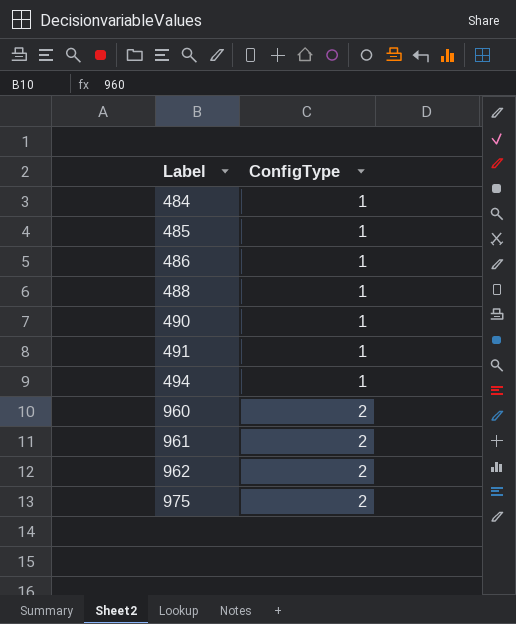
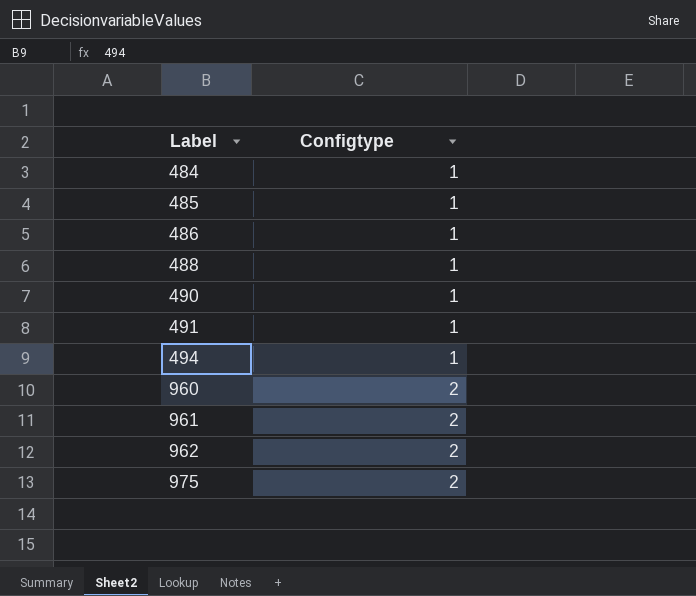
column name: ConfigType -> Configtype

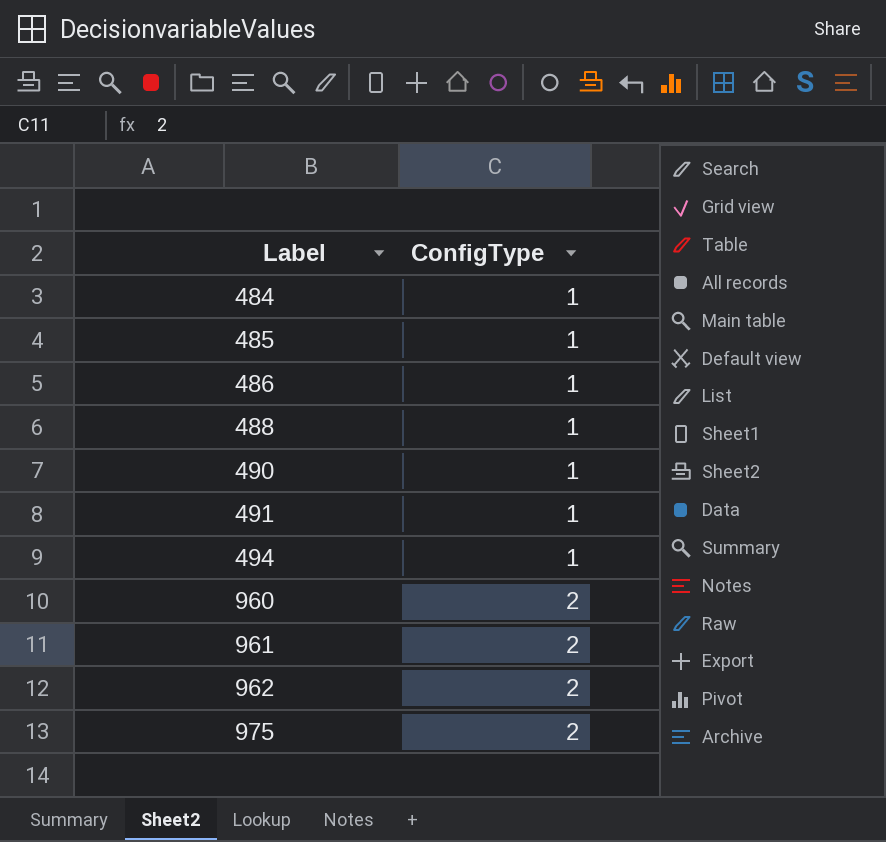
column name: Configtype -> ConfigType

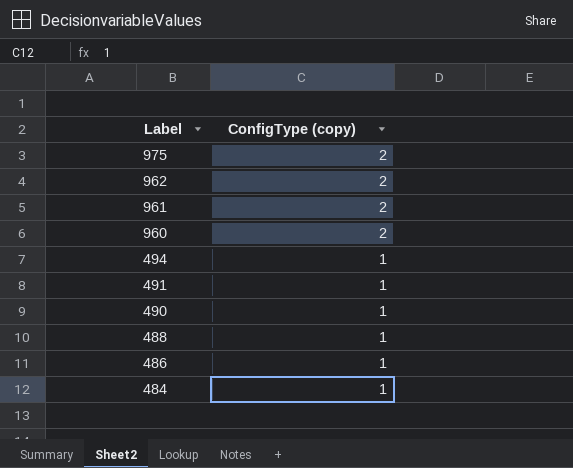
row order: Label ascending -> Label descending
column name: ConfigType -> ConfigType (copy)
row 485: 1 -> none

